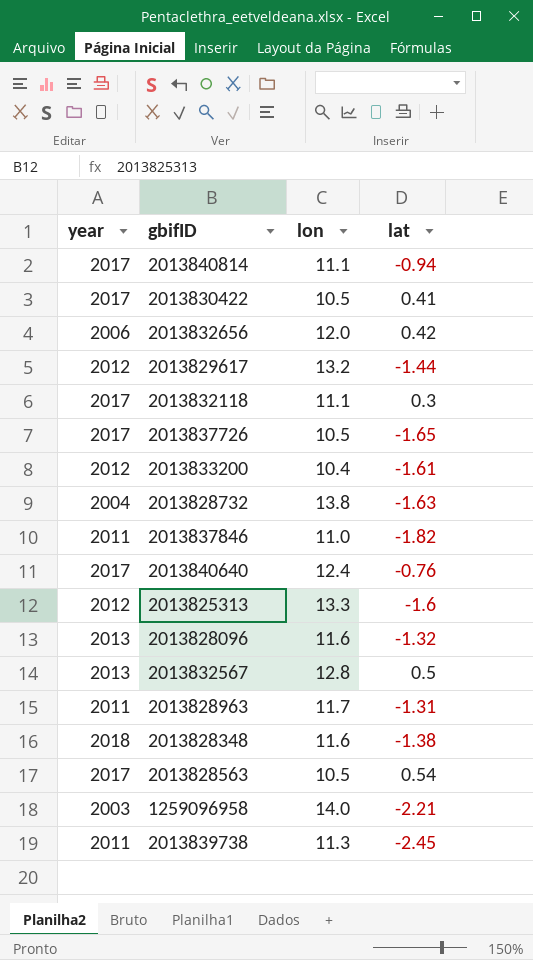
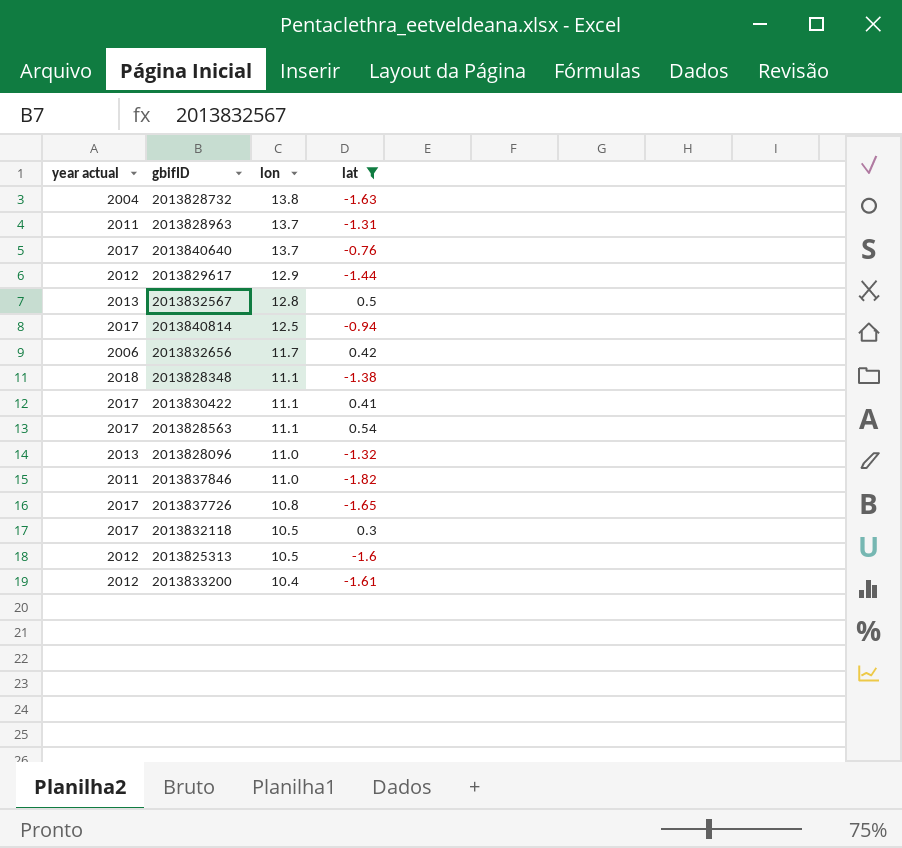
filter: none -> lat >= -1.82
row order: none -> lon descending
column name: year -> year actual
2013828963 | lon: 11.7 -> 13.7
2013840640 | lon: 12.4 -> 13.7
2013829617 | lon: 13.2 -> 12.9
2013840814 | lon: 11.1 -> 12.5
2013832656 | lon: 12.0 -> 11.7
2013828348 | lon: 11.6 -> 11.1
2013830422 | lon: 10.5 -> 11.1
2013828563 | lon: 10.5 -> 11.1
2013828096 | lon: 11.6 -> 11.0
2013837726 | lon: 10.5 -> 10.8
2013832118 | lon: 11.1 -> 10.5
2013825313 | lon: 13.3 -> 10.5

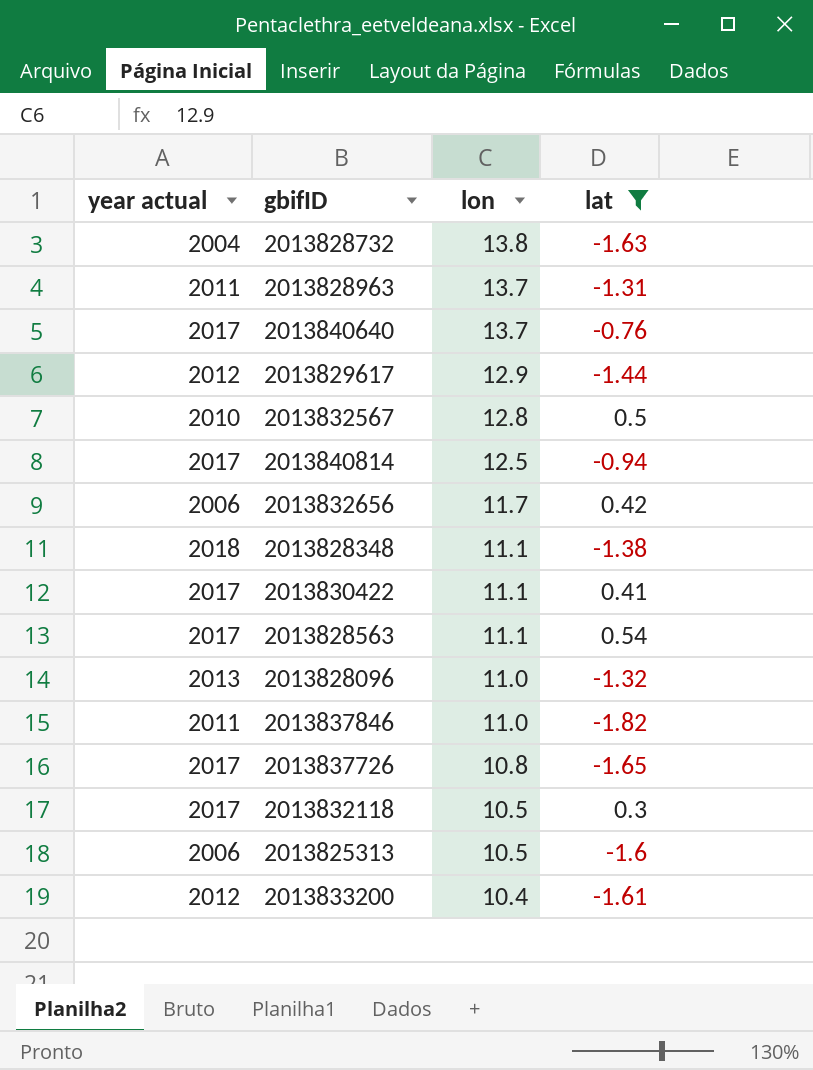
2013832567 | year actual: 2013 -> 2010
2013825313 | year actual: 2012 -> 2006

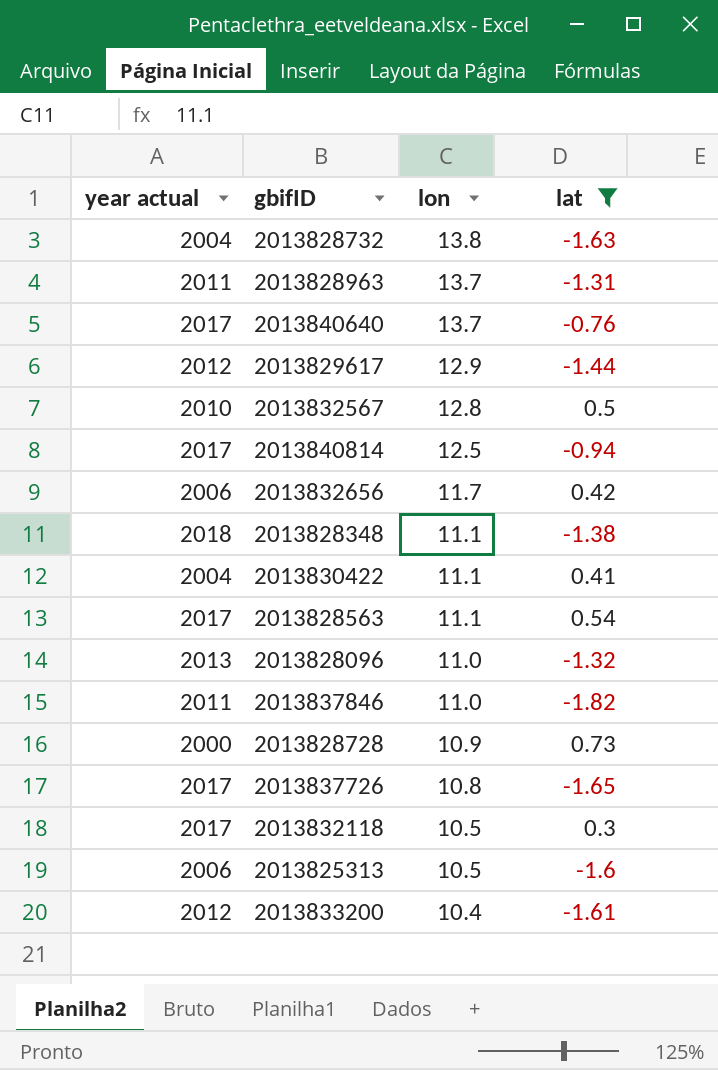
2013830422 | year actual: 2017 -> 2004
row 2013828728: none -> 2000 | 10.9 | 0.73

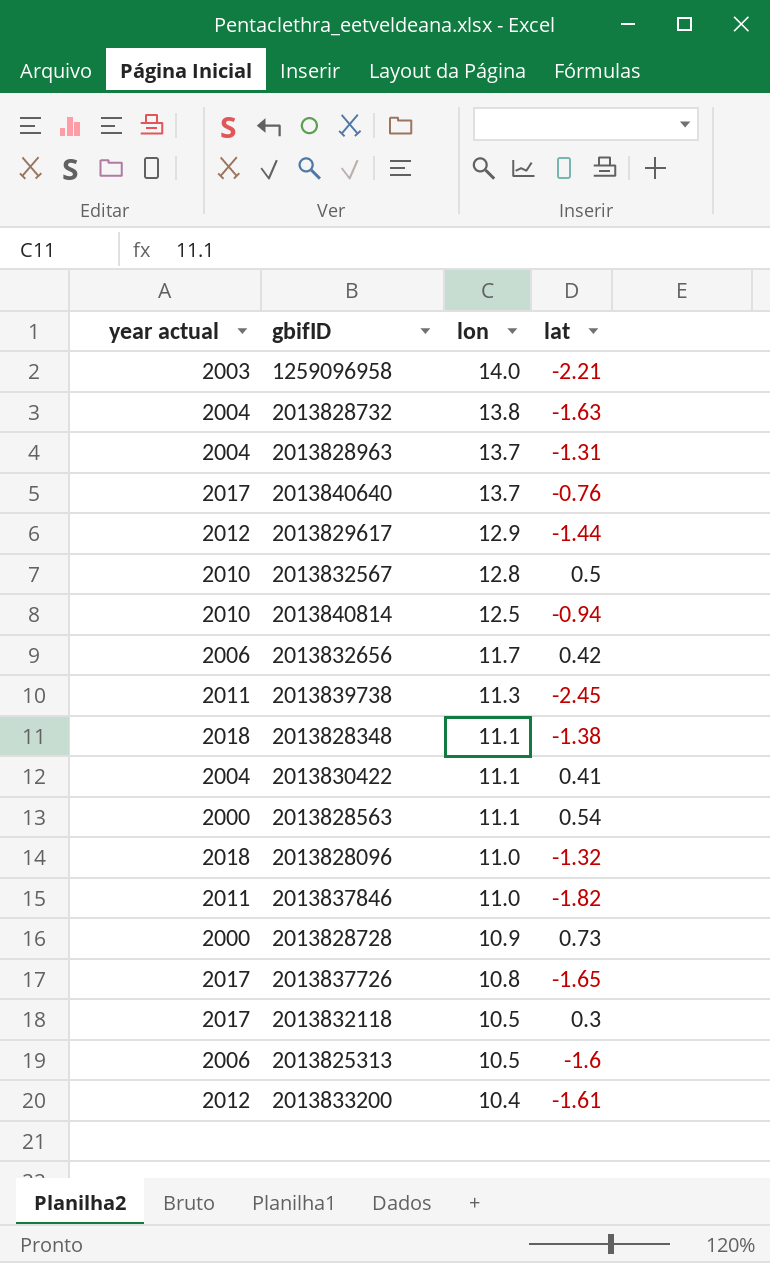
filter: lat >= -1.82 -> none
2013828963 | year actual: 2011 -> 2004
2013840814 | year actual: 2017 -> 2010
2013828563 | year actual: 2017 -> 2000
2013828096 | year actual: 2013 -> 2018

